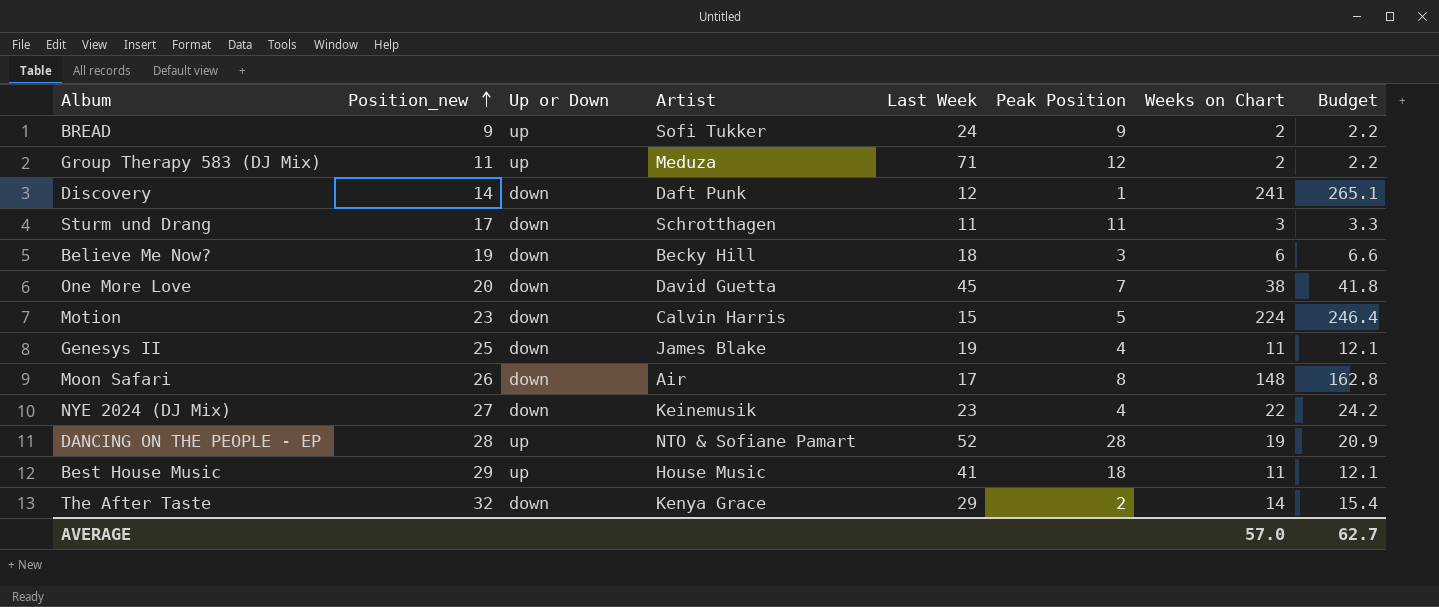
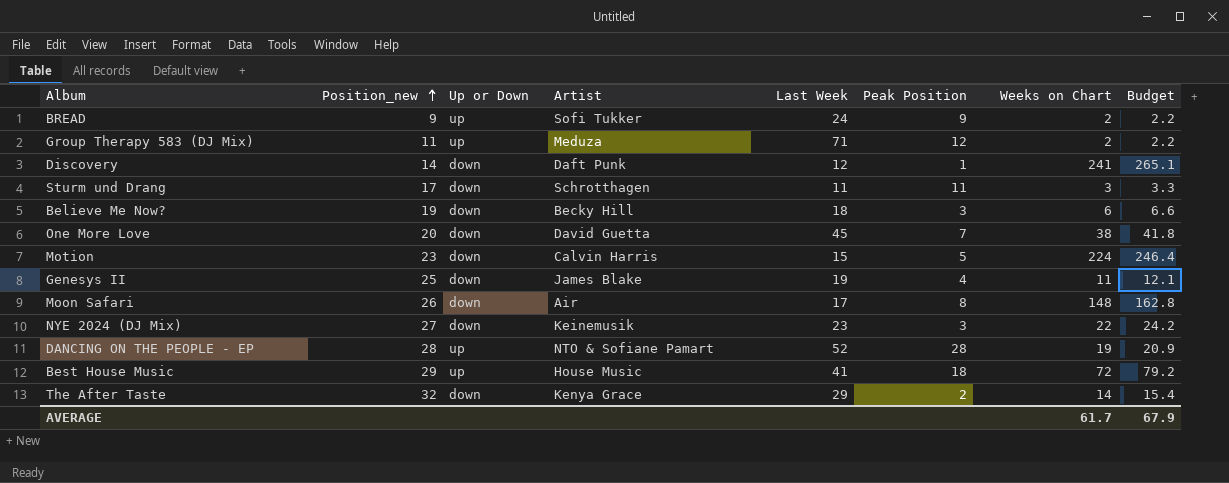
NYE 2024 (DJ Mix) | Peak Position: 4 -> 3
Best House Music | Weeks on Chart: 11 -> 72
Best House Music | Budget: 12.1 -> 79.2
AVERAGE | Weeks on Chart: 57.0 -> 61.7
AVERAGE | Budget: 62.7 -> 67.9

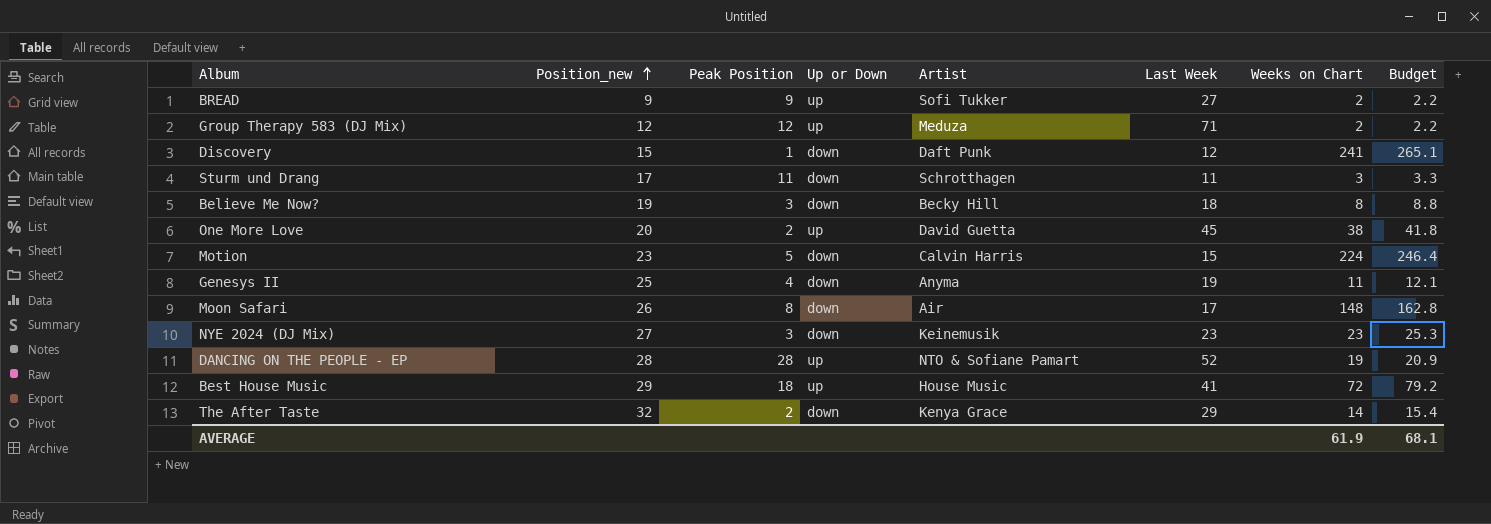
column Peak Position | position: 6 -> 3
BREAD | Last Week: 24 -> 27
Group Therapy 583 (DJ Mix) | Position_new: 11 -> 12
Discovery | Position_new: 14 -> 15
Believe Me Now? | Weeks on Chart: 6 -> 8
Believe Me Now? | Budget: 6.6 -> 8.8
One More Love | Peak Position: 7 -> 2
One More Love | Up or Down: down -> up
Genesys II | Artist: James Blake -> Anyma
NYE 2024 (DJ Mix) | Weeks on Chart: 22 -> 23
NYE 2024 (DJ Mix) | Budget: 24.2 -> 25.3
AVERAGE | Weeks on Chart: 61.7 -> 61.9
AVERAGE | Budget: 67.9 -> 68.1

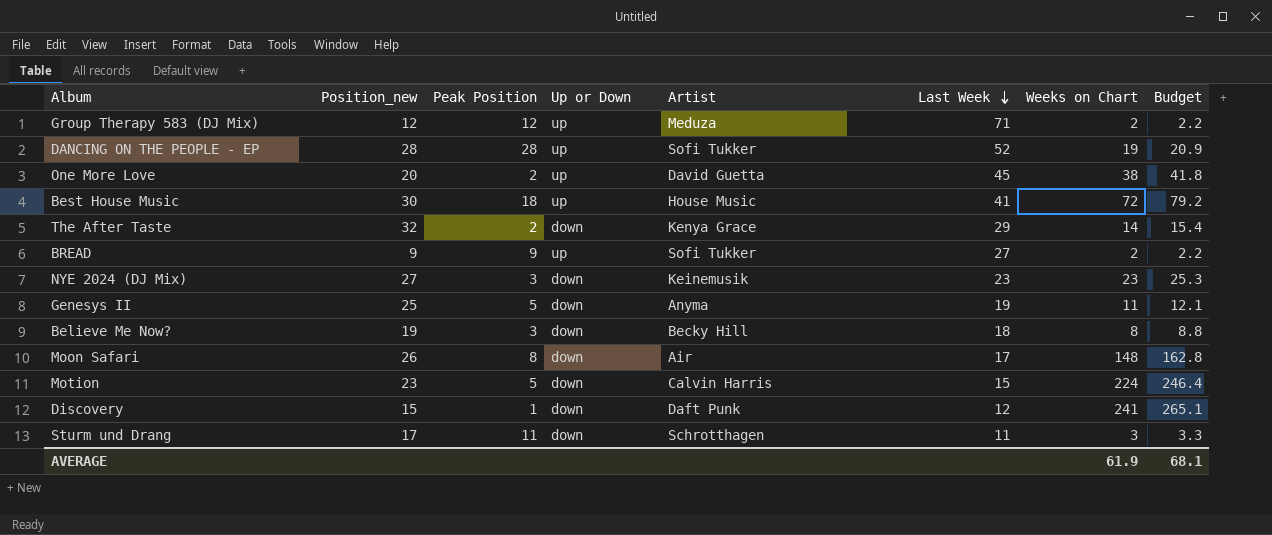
row order: Position_new ascending -> Last Week descending
DANCING ON THE PEOPLE - EP | Artist: NTO & Sofiane Pamart -> Sofi Tukker
Best House Music | Position_new: 29 -> 30
Genesys II | Peak Position: 4 -> 5

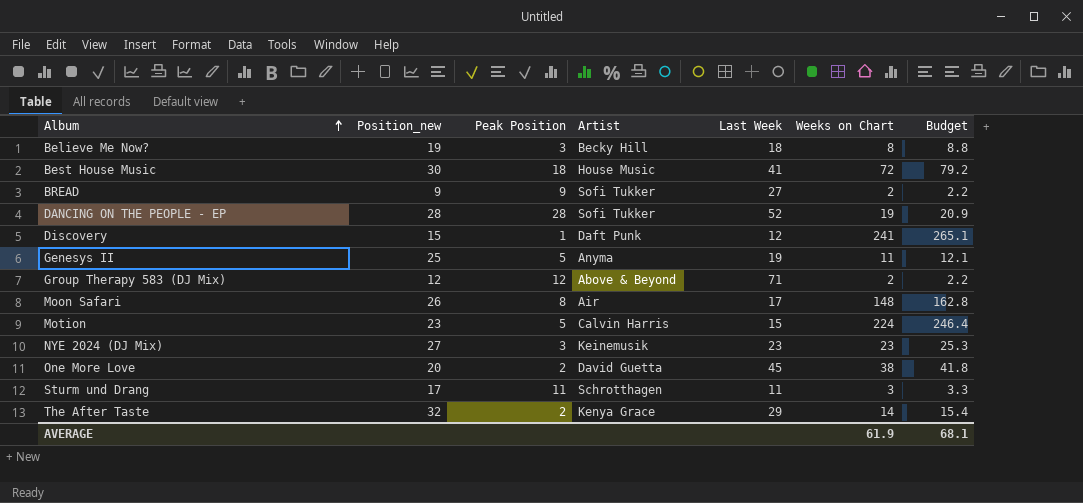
row order: Last Week descending -> Album ascending
column Up or Down | position: 4 -> none
Group Therapy 583 (DJ Mix) | Artist: Meduza -> Above & Beyond

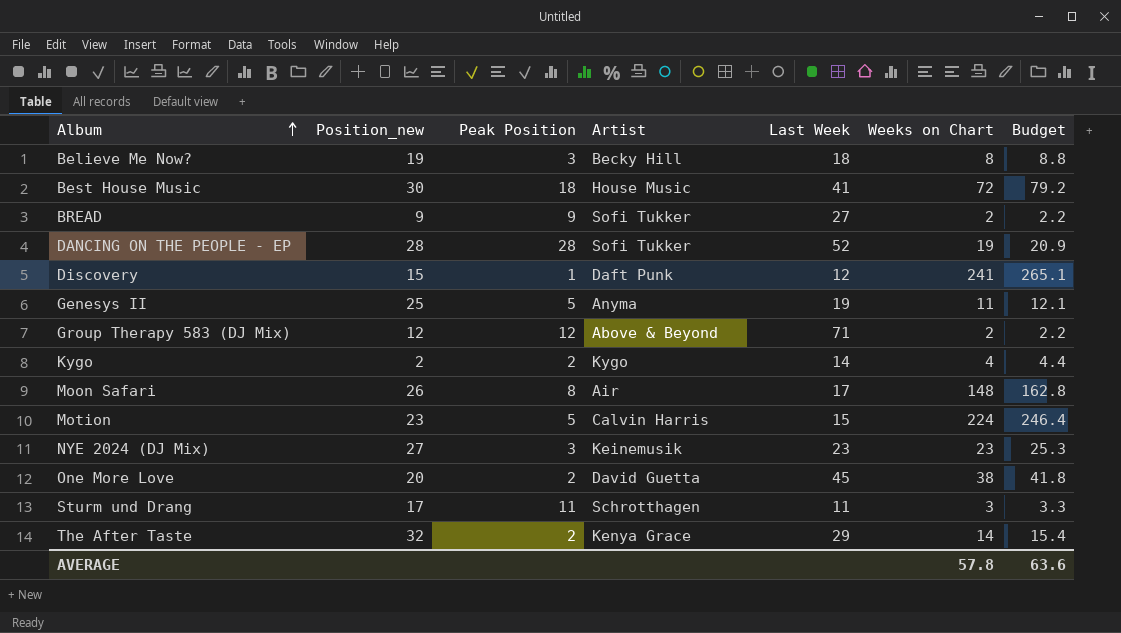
row Kygo: none -> 2 | 2 | Kygo | 14 | 4 | 4.4
AVERAGE | Weeks on Chart: 61.9 -> 57.8
AVERAGE | Budget: 68.1 -> 63.6

